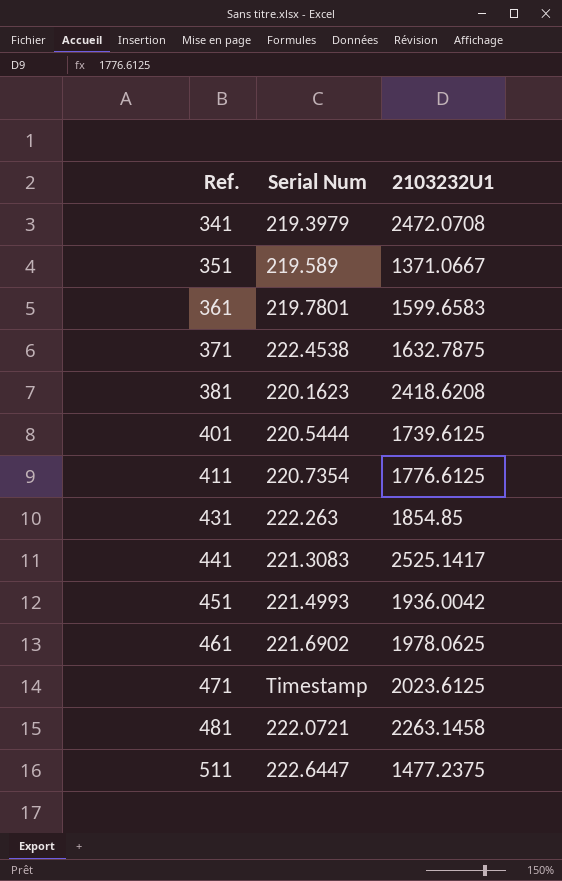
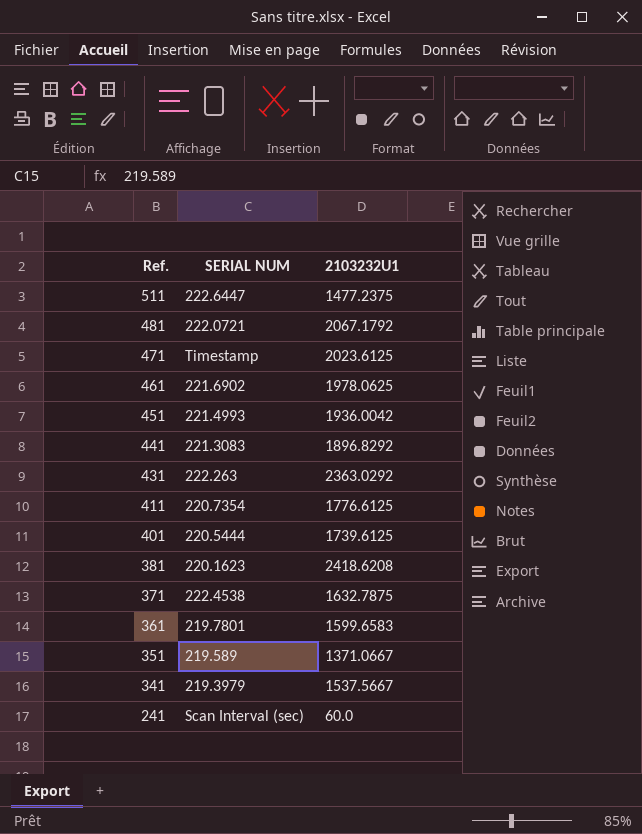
row order: Ref. ascending -> Ref. descending
column name: Serial Num -> SERIAL NUM
481 | 2103232U1: 2263.1458 -> 2067.1792
441 | 2103232U1: 2525.1417 -> 1896.8292
431 | 2103232U1: 1854.85 -> 2363.0292
341 | 2103232U1: 2472.0708 -> 1537.5667
row 241: none -> Scan Interval (sec) | 60.0

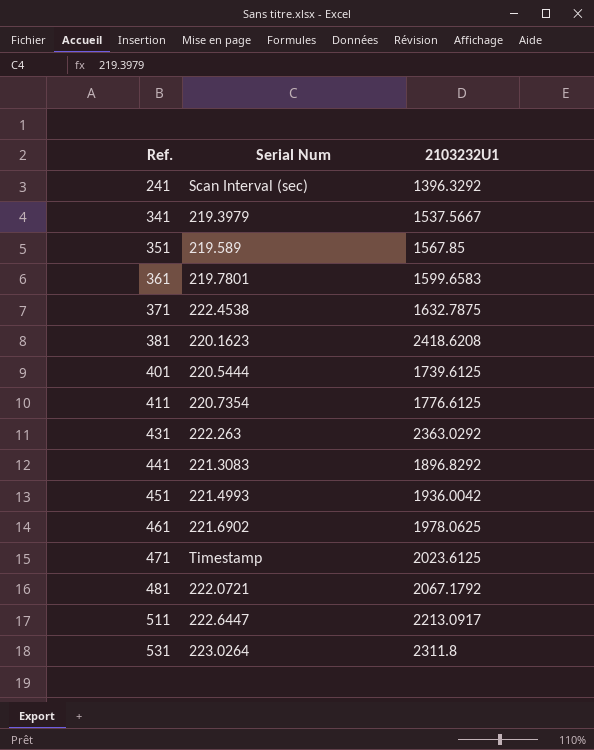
row order: Ref. descending -> Ref. ascending
column name: SERIAL NUM -> Serial Num
241 | 2103232U1: 60.0 -> 1396.3292
351 | 2103232U1: 1371.0667 -> 1567.85
511 | 2103232U1: 1477.2375 -> 2213.0917
row 531: none -> 223.0264 | 2311.8

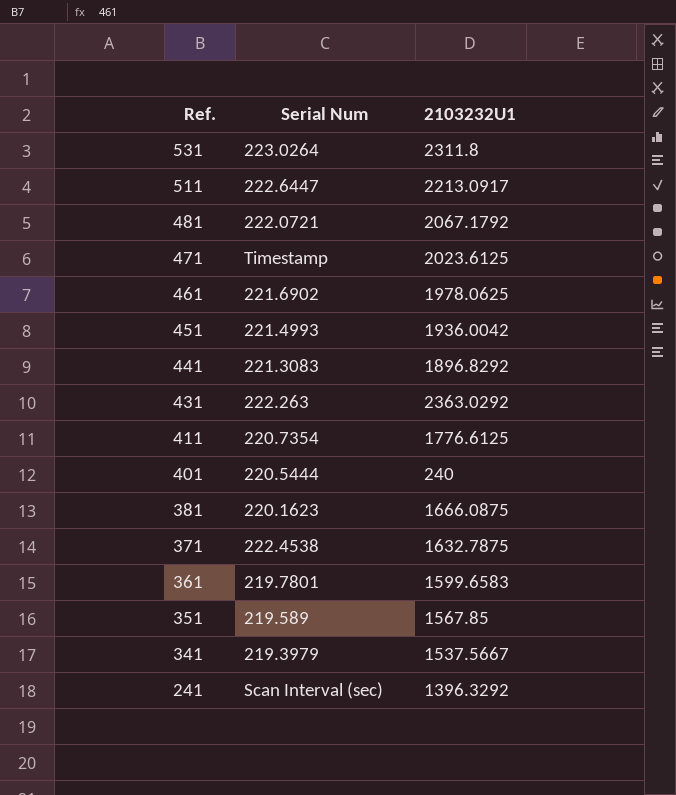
row order: Ref. ascending -> Ref. descending
401 | 2103232U1: 1739.6125 -> 240
381 | 2103232U1: 2418.6208 -> 1666.0875

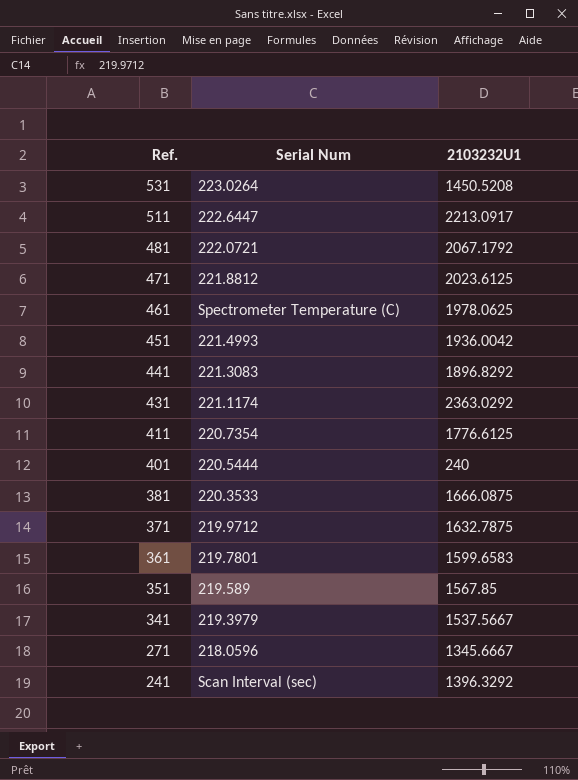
531 | 2103232U1: 2311.8 -> 1450.5208
471 | Serial Num: Timestamp -> 221.8812
461 | Serial Num: 221.6902 -> Spectrometer Temperature (C)
431 | Serial Num: 222.263 -> 221.1174
381 | Serial Num: 220.1623 -> 220.3533
371 | Serial Num: 222.4538 -> 219.9712
row 271: none -> 218.0596 | 1345.6667

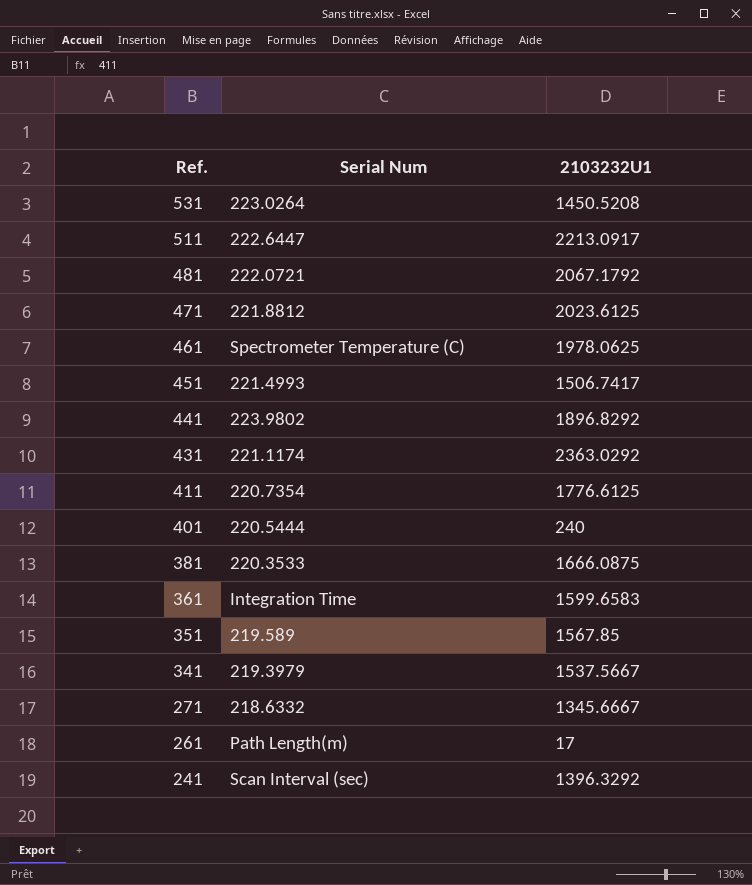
row 371: 219.9712 | 1632.7875 -> none
451 | 2103232U1: 1936.0042 -> 1506.7417
441 | Serial Num: 221.3083 -> 223.9802
361 | Serial Num: 219.7801 -> Integration Time
271 | Serial Num: 218.0596 -> 218.6332
row 261: none -> Path Length(m) | 17

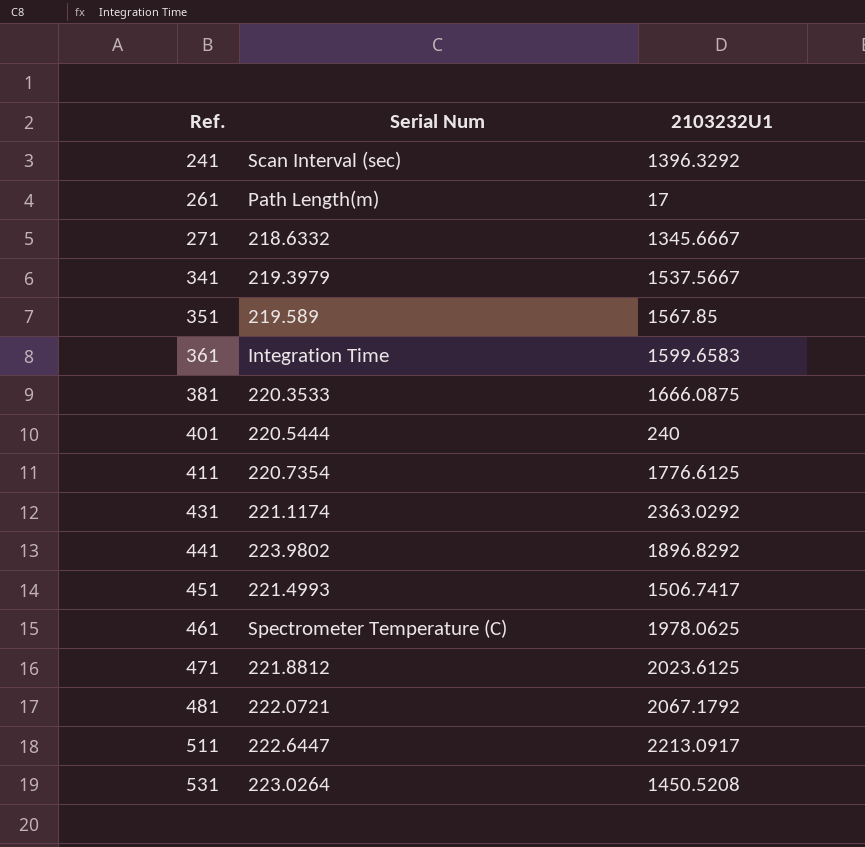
row order: Ref. descending -> Ref. ascending

